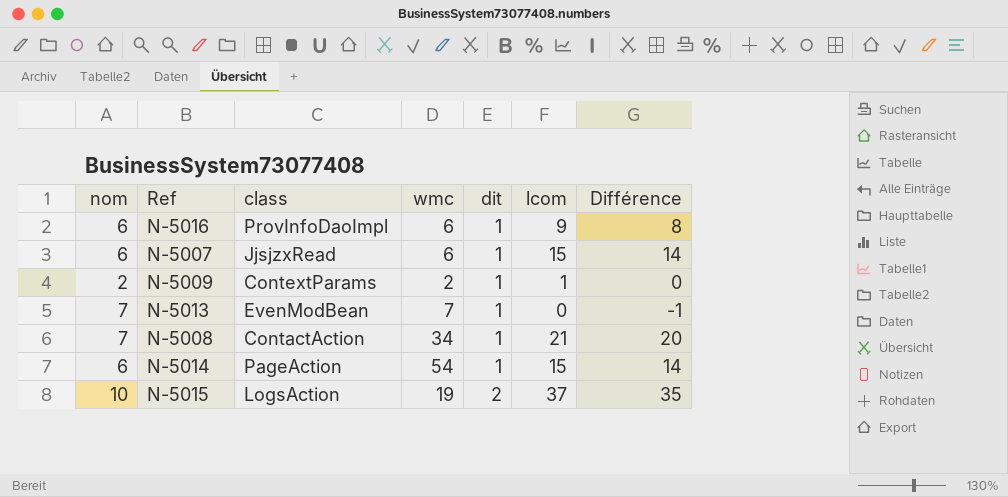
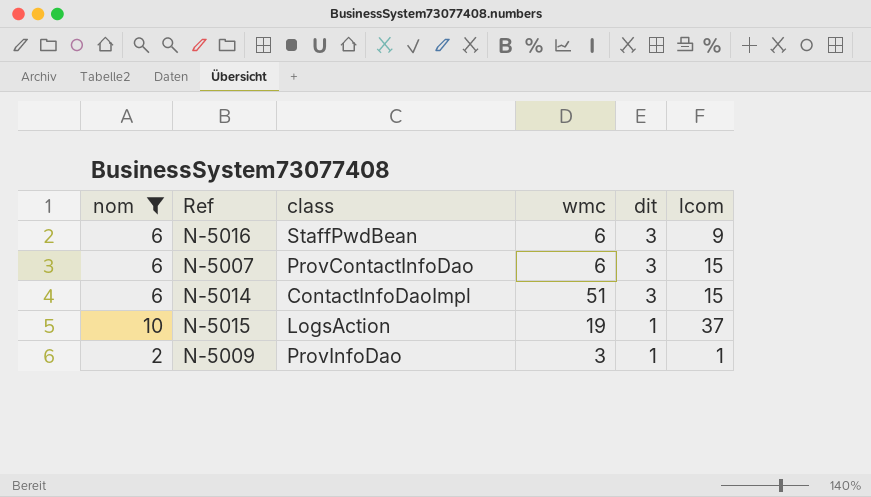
filter: none -> nom != 7
row order: dit ascending -> dit descending
column Différence | formula: [lcom] - [dit] -> none
N-5016 | class: ProvInfoDaoImpl -> StaffPwdBean
N-5016 | dit: 1 -> 3
N-5007 | class: JjsjzxRead -> ProvContactInfoDao
N-5007 | dit: 1 -> 3
N-5014 | class: PageAction -> ContactInfoDaoImpl
N-5014 | wmc: 54 -> 51
N-5014 | dit: 1 -> 3
N-5015 | dit: 2 -> 1
N-5009 | class: ContextParams -> ProvInfoDao
N-5009 | wmc: 2 -> 3

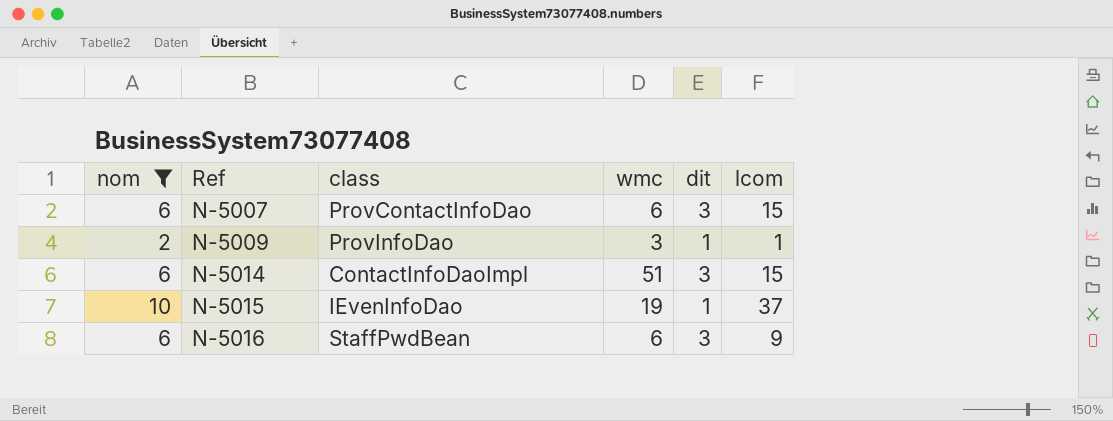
row order: dit descending -> Ref ascending
N-5015 | class: LogsAction -> IEvenInfoDao

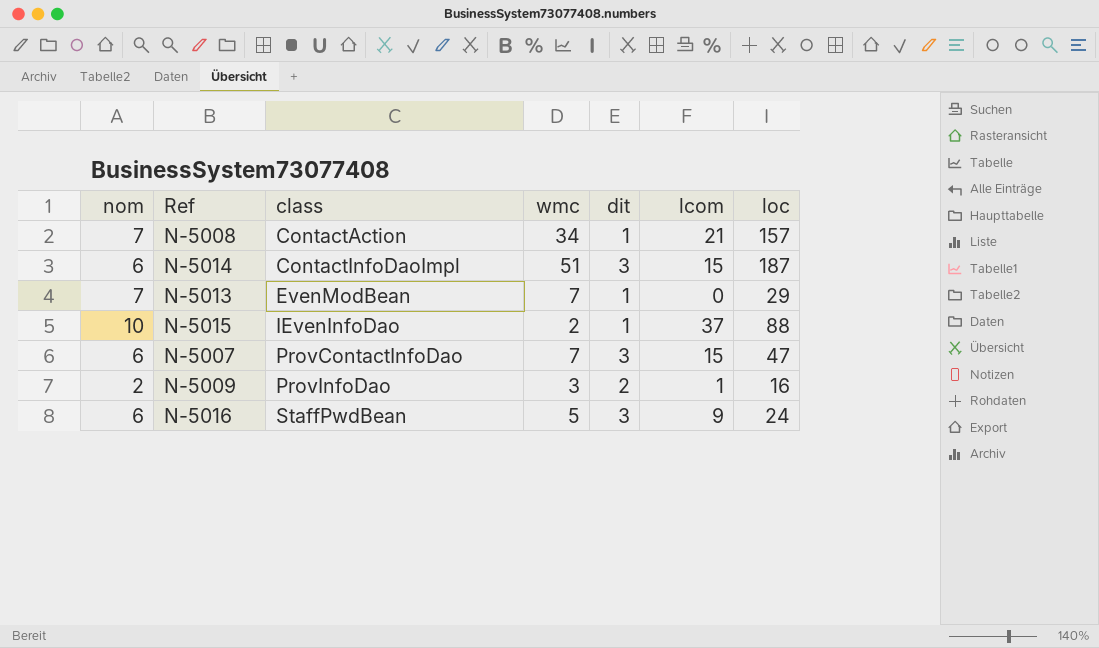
filter: nom != 7 -> none
row order: Ref ascending -> class ascending
column loc | position: none -> 7
N-5015 | wmc: 19 -> 2
N-5007 | wmc: 6 -> 7
N-5009 | dit: 1 -> 2
N-5016 | wmc: 6 -> 5

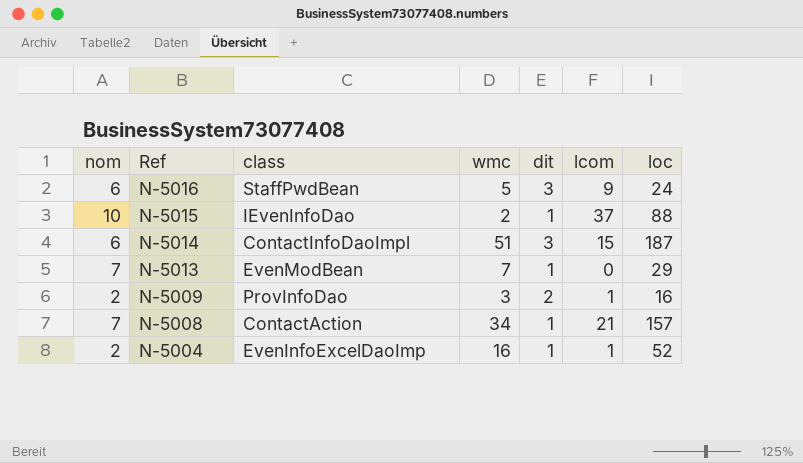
row order: class ascending -> Ref descending
row N-5007: 6 | ProvContactInfoDao | 7 | 3 | 15 | 47 -> none
row N-5004: none -> 2 | EvenInfoExcelDaoImp | 16 | 1 | 1 | 52

